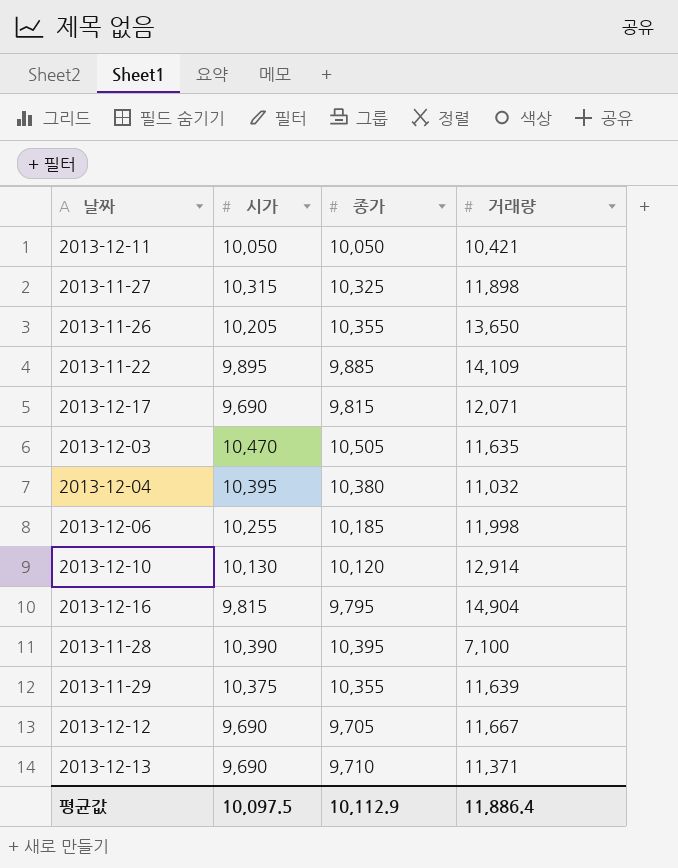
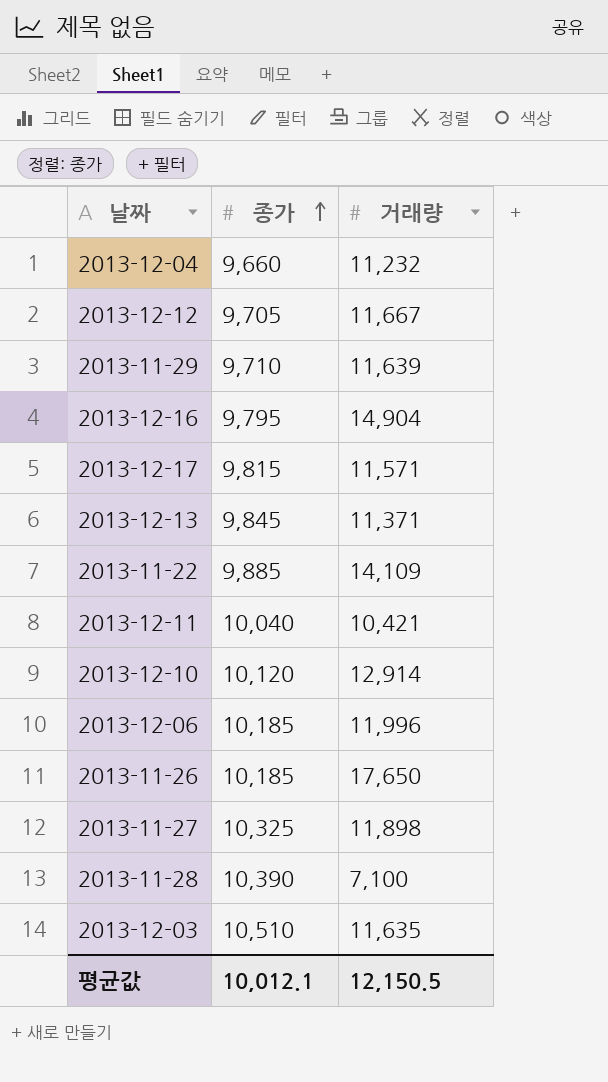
row order: none -> 종가 ascending
column 시가 | position: 2 -> none
2013-12-04 | 종가: 10,380 -> 9,660
2013-12-04 | 거래량: 11,032 -> 11,232
2013-11-29 | 종가: 10,355 -> 9,710
2013-12-17 | 거래량: 12,071 -> 11,571
2013-12-13 | 종가: 9,710 -> 9,845
2013-12-11 | 종가: 10,050 -> 10,040
2013-12-06 | 거래량: 11,998 -> 11,996
2013-11-26 | 종가: 10,355 -> 10,185
2013-11-26 | 거래량: 13,650 -> 17,650
2013-11-28 | 종가: 10,395 -> 10,390
2013-12-03 | 종가: 10,505 -> 10,510
평균값 | 종가: 10,112.9 -> 10,012.1
평균값 | 거래량: 11,886.4 -> 12,150.5

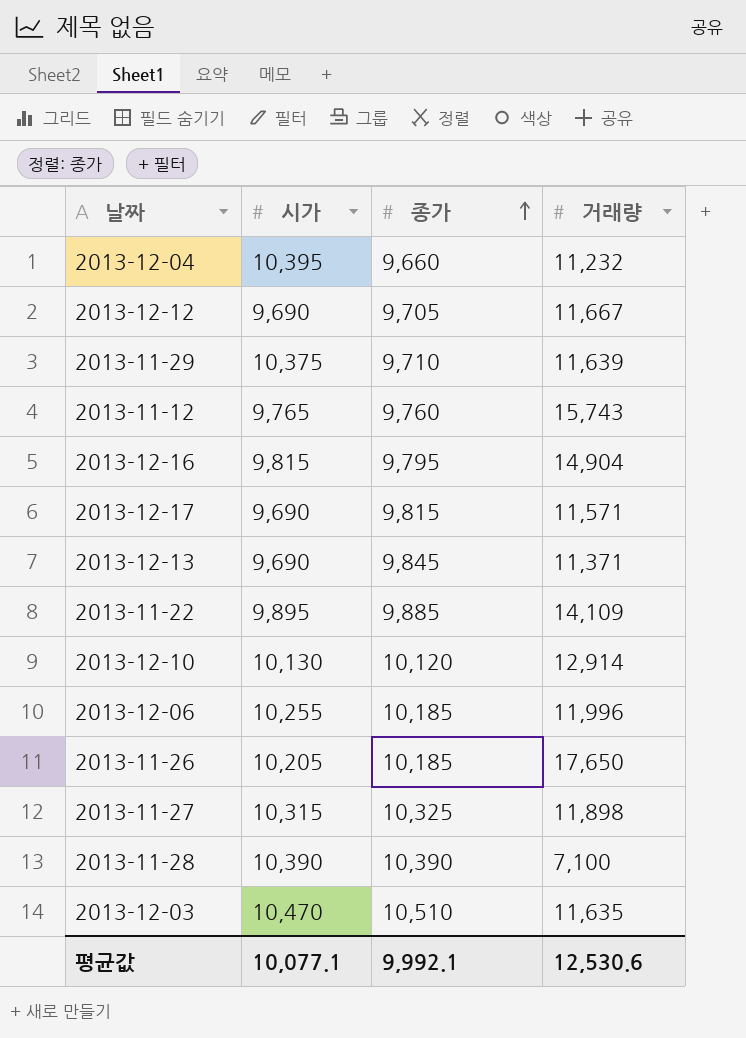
column 시가 | position: none -> 2
row 2013-12-11: 10,040 | 10,421 -> none
row 2013-11-12: none -> 9,765 | 9,760 | 15,743
평균값 | 종가: 10,012.1 -> 9,992.1
평균값 | 거래량: 12,150.5 -> 12,530.6

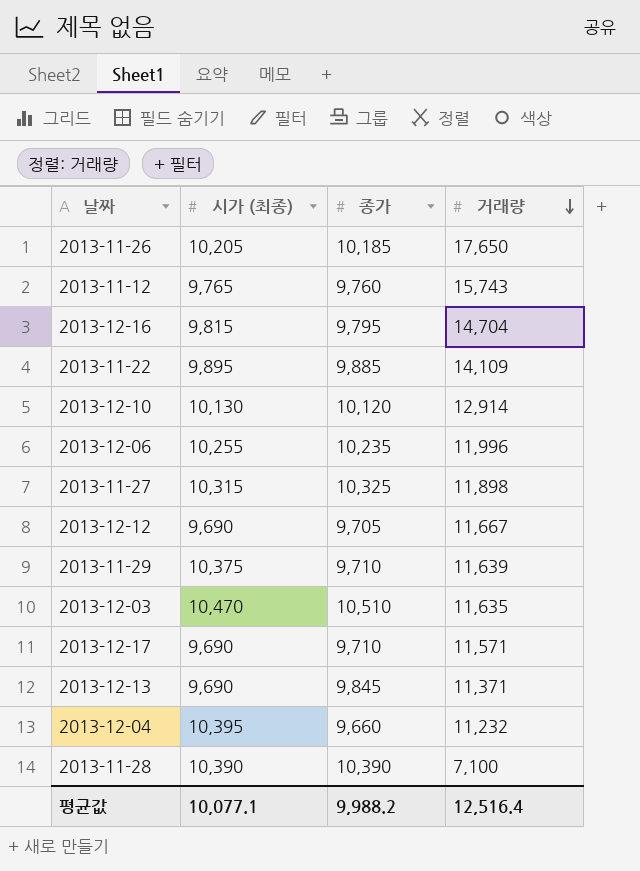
row order: 종가 ascending -> 거래량 descending
column name: 시가 -> 시가 (최종)
2013-12-16 | 거래량: 14,904 -> 14,704
2013-12-06 | 종가: 10,185 -> 10,235
2013-12-17 | 종가: 9,815 -> 9,710
평균값 | 종가: 9,992.1 -> 9,988.2
평균값 | 거래량: 12,530.6 -> 12,516.4

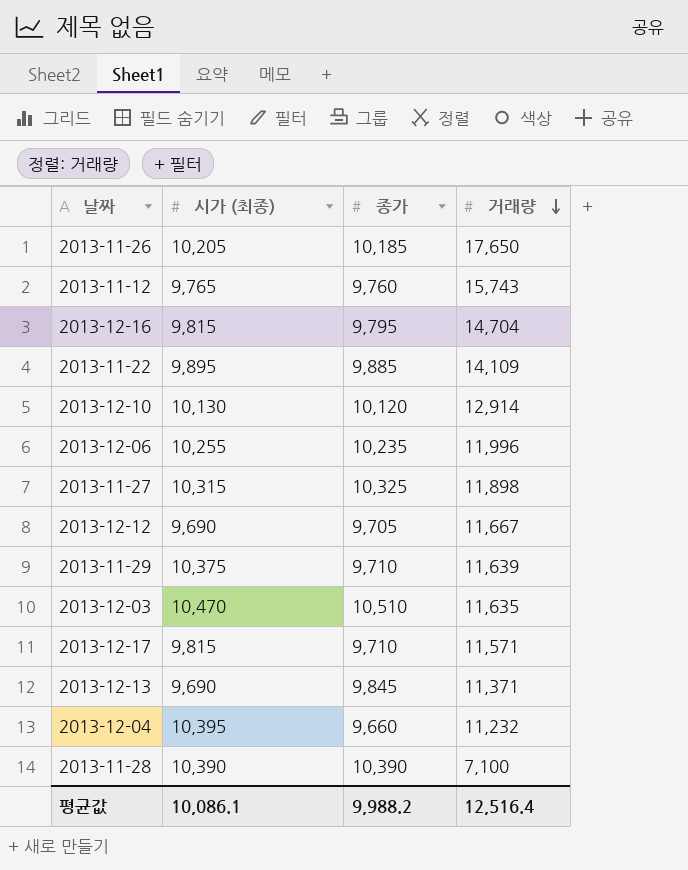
2013-12-17 | 시가 (최종): 9,690 -> 9,815
평균값 | 시가 (최종): 10,077.1 -> 10,086.1

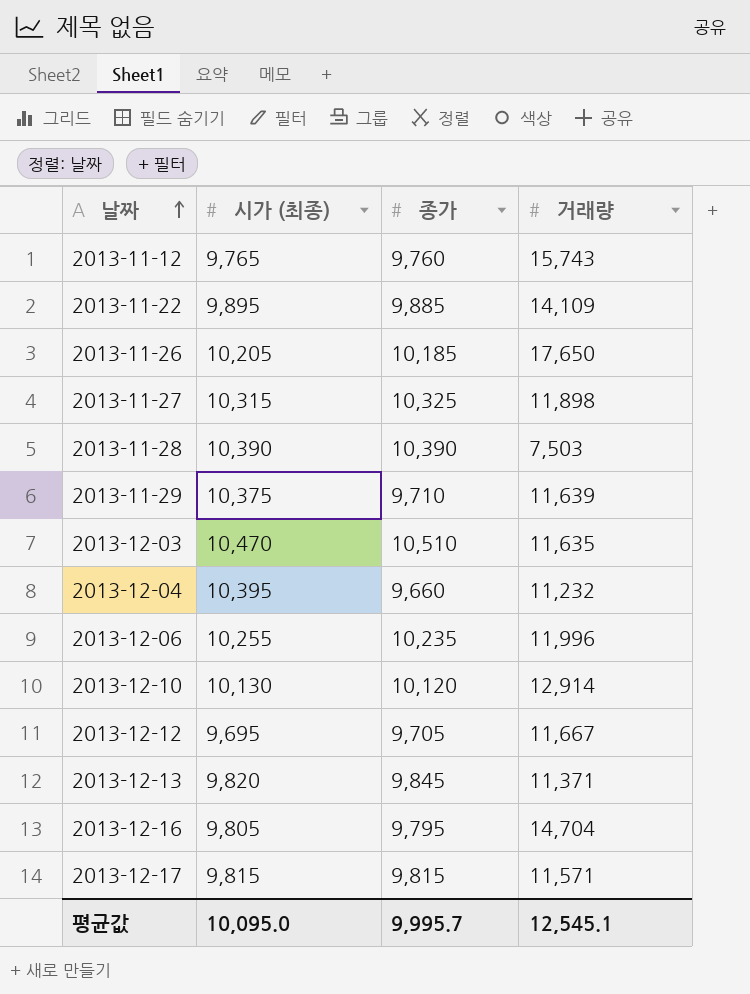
row order: 거래량 descending -> 날짜 ascending
2013-11-28 | 거래량: 7,100 -> 7,503
2013-12-12 | 시가 (최종): 9,690 -> 9,695
2013-12-13 | 시가 (최종): 9,690 -> 9,820
2013-12-16 | 시가 (최종): 9,815 -> 9,805
2013-12-17 | 종가: 9,710 -> 9,815
평균값 | 시가 (최종): 10,086.1 -> 10,095.0
평균값 | 종가: 9,988.2 -> 9,995.7
평균값 | 거래량: 12,516.4 -> 12,545.1

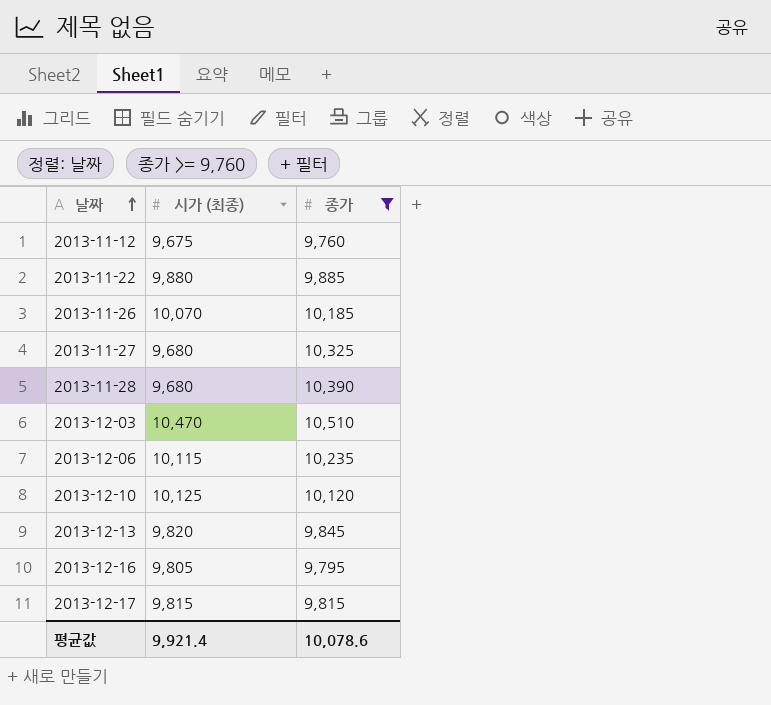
filter: none -> 종가 >= 9,760
column 거래량 | position: 4 -> none
2013-11-12 | 시가 (최종): 9,765 -> 9,675
2013-11-22 | 시가 (최종): 9,895 -> 9,880
2013-11-26 | 시가 (최종): 10,205 -> 10,070
2013-11-27 | 시가 (최종): 10,315 -> 9,680
2013-11-28 | 시가 (최종): 10,390 -> 9,680
2013-12-06 | 시가 (최종): 10,255 -> 10,115
2013-12-10 | 시가 (최종): 10,130 -> 10,125
평균값 | 시가 (최종): 10,095.0 -> 9,921.4
평균값 | 종가: 9,995.7 -> 10,078.6

